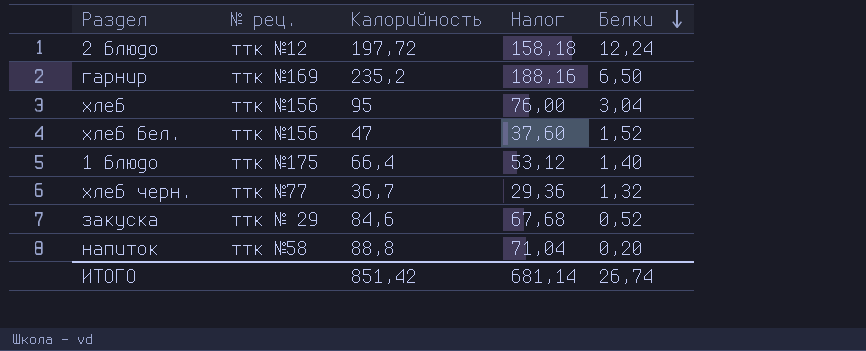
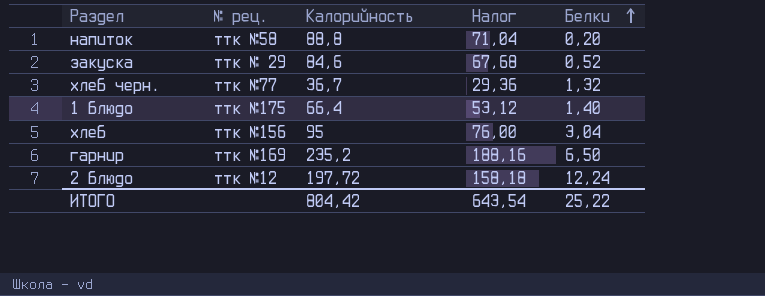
row order: Белки descending -> Белки ascending
row хлеб бел.: ттк №156 | 47 | 37,60 | 1,52 -> none
ИТОГО | Калорийность: 851,42 -> 804,42
ИТОГО | Налог: 681,14 -> 643,54
ИТОГО | Белки: 26,74 -> 25,22

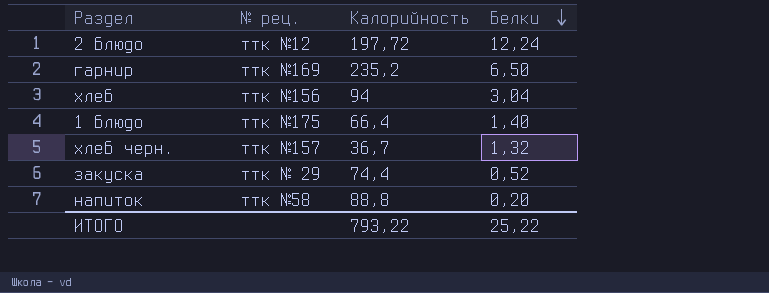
row order: Белки ascending -> Белки descending
column Налог | formula: [Калорийность] * 0,8 -> none
хлеб | Калорийность: 95 -> 94
хлеб черн. | № рец.: ттк №77 -> ттк №157
закуска | Калорийность: 84,6 -> 74,4
ИТОГО | Калорийность: 804,42 -> 793,22

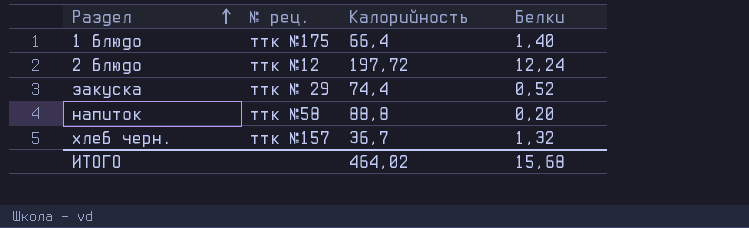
row order: Белки descending -> Раздел ascending
row гарнир: ттк №169 | 235,2 | 6,50 -> none
row хлеб: ттк №156 | 94 | 3,04 -> none
ИТОГО | Калорийность: 793,22 -> 464,02
ИТОГО | Белки: 25,22 -> 15,68

